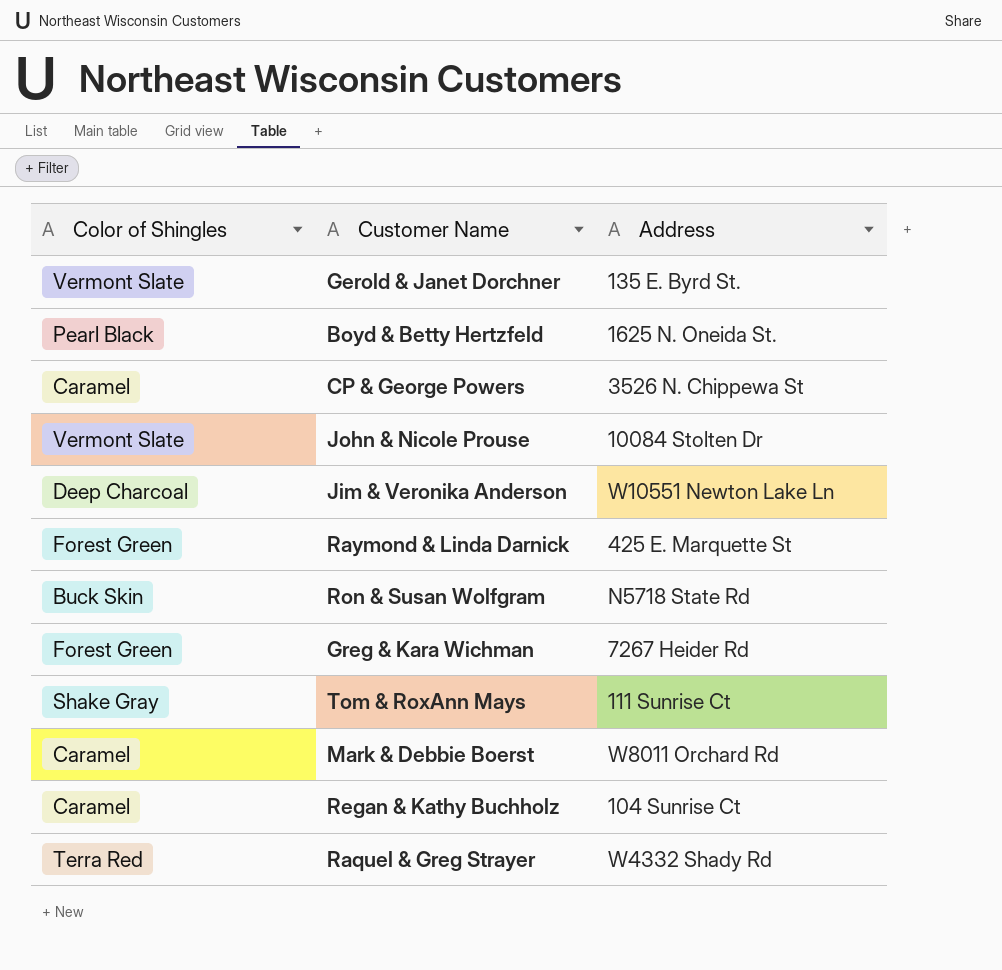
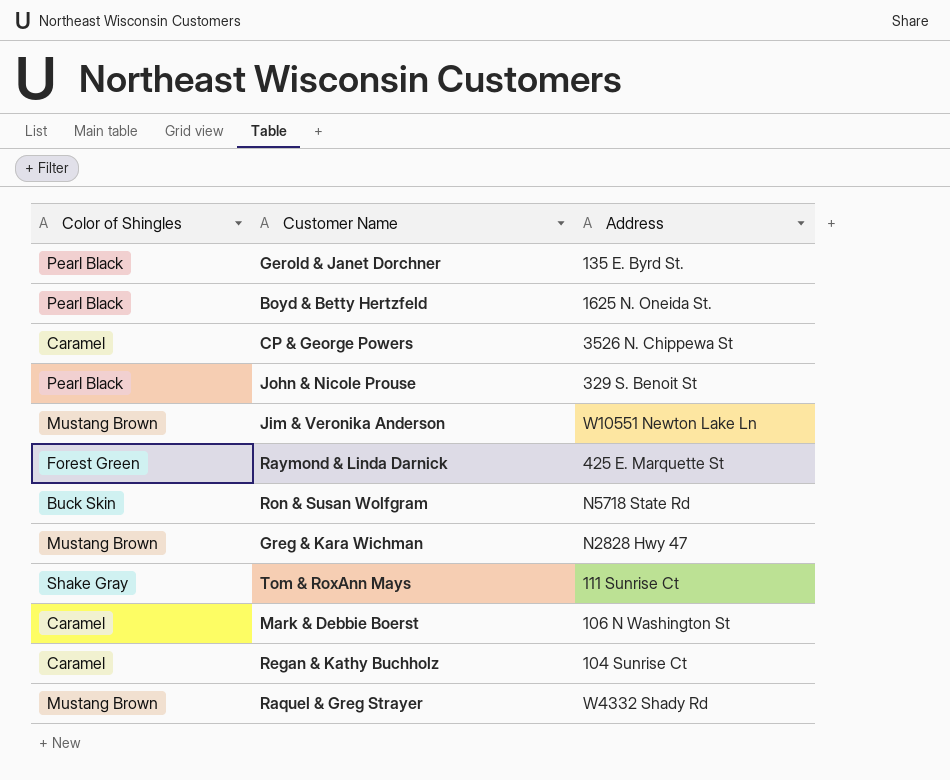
Gerold & Janet Dorchner | Color of Shingles: Vermont Slate -> Pearl Black
John & Nicole Prouse | Color of Shingles: Vermont Slate -> Pearl Black
John & Nicole Prouse | Address: 10084 Stolten Dr -> 329 S. Benoit St
Jim & Veronika Anderson | Color of Shingles: Deep Charcoal -> Mustang Brown
Greg & Kara Wichman | Color of Shingles: Forest Green -> Mustang Brown
Greg & Kara Wichman | Address: 7267 Heider Rd -> N2828 Hwy 47
Mark & Debbie Boerst | Address: W8011 Orchard Rd -> 106 N Washington St
Raquel & Greg Strayer | Color of Shingles: Terra Red -> Mustang Brown

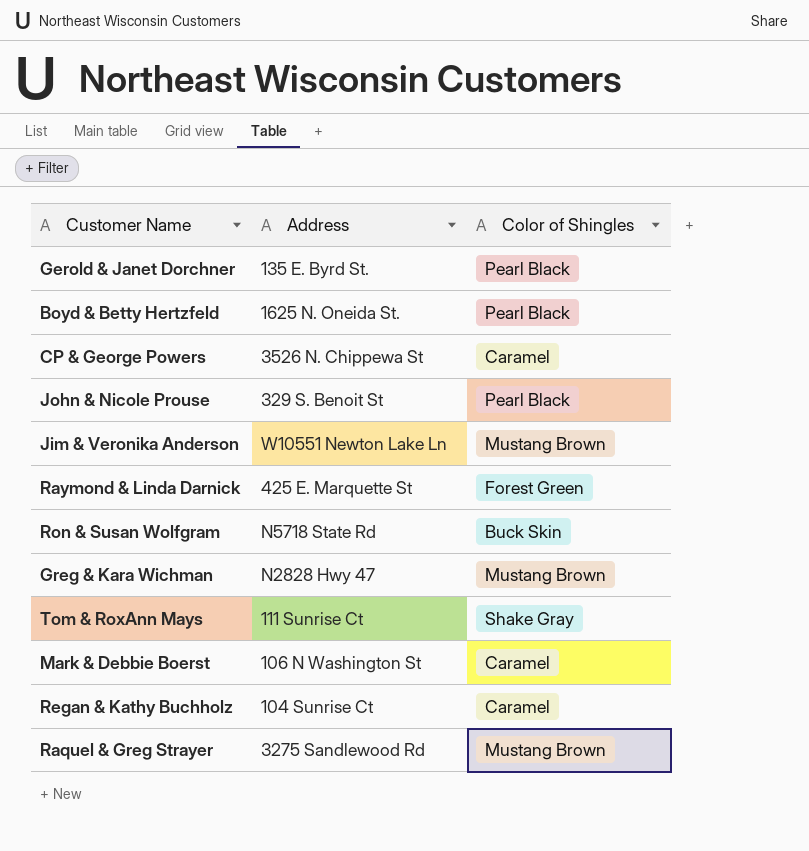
column Color of Shingles | position: 1 -> 3
Raquel & Greg Strayer | Address: W4332 Shady Rd -> 3275 Sandlewood Rd

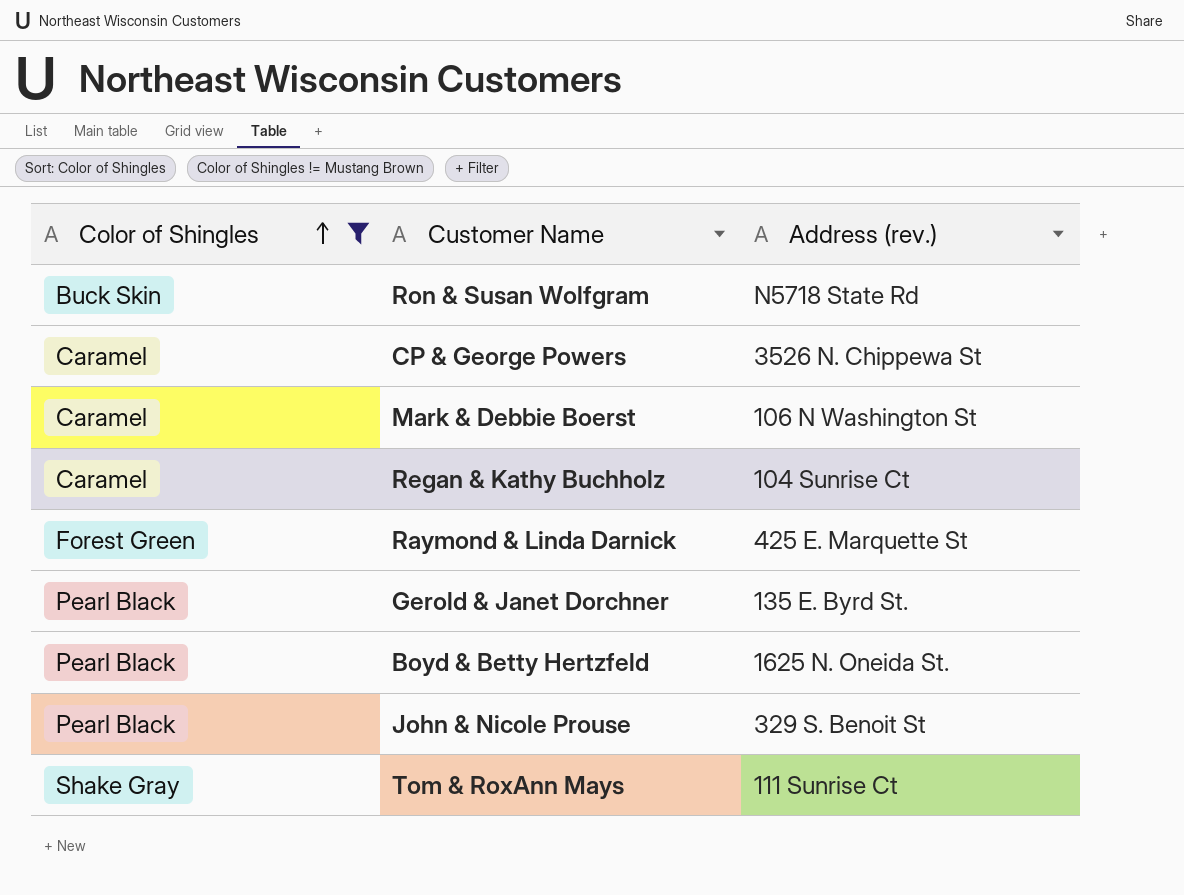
filter: none -> Color of Shingles != Mustang Brown
row order: none -> Color of Shingles ascending
column Color of Shingles | position: 3 -> 1
column name: Address -> Address (rev.)

